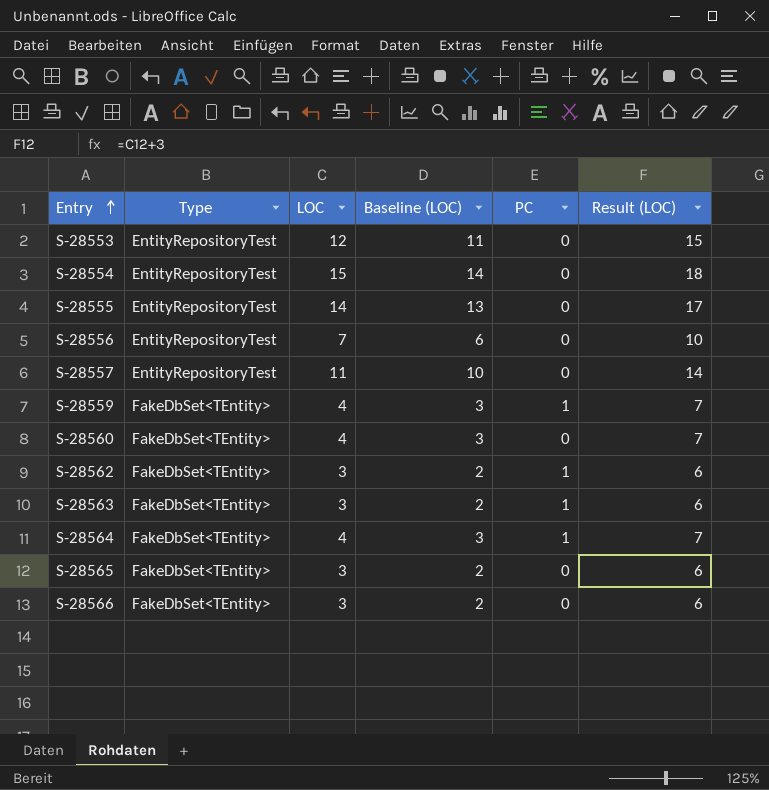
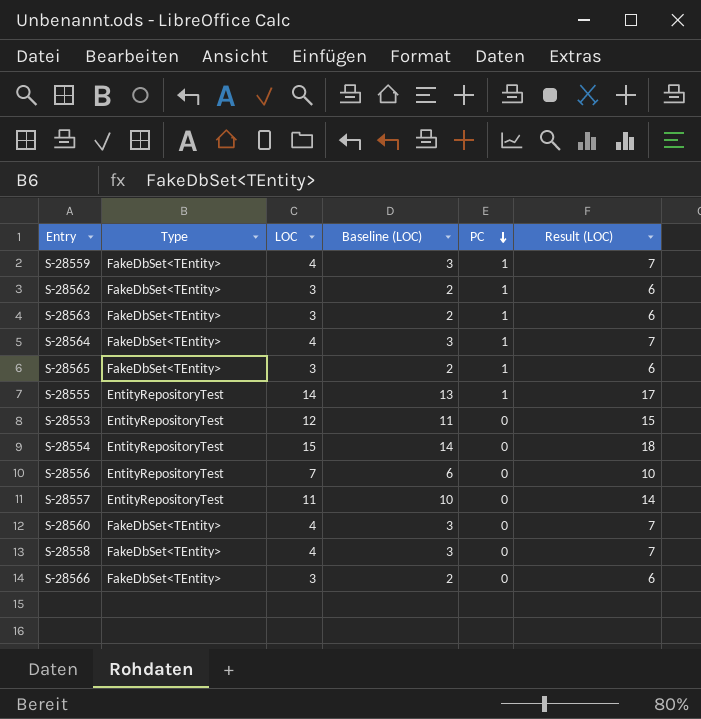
row order: Entry ascending -> PC descending
S-28565 | PC: 0 -> 1
S-28555 | PC: 0 -> 1
row S-28558: none -> FakeDbSet<TEntity> | 4 | 3 | 0 | 7

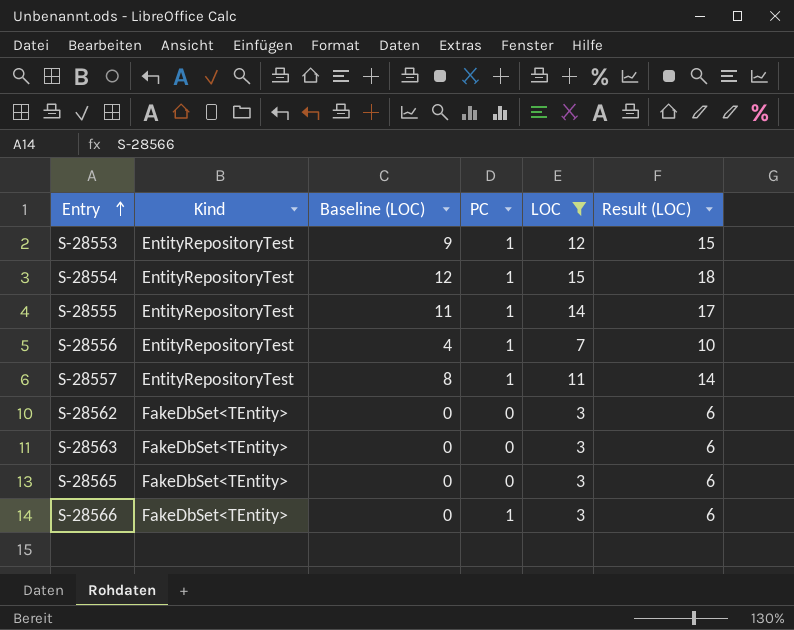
filter: none -> LOC != 4
row order: PC descending -> Entry ascending
column name: Type -> Kind
column Baseline (LOC) | formula: [LOC] - 1 -> [LOC] - 3
column LOC | position: 3 -> 5
S-28553 | PC: 0 -> 1
S-28554 | PC: 0 -> 1
S-28556 | PC: 0 -> 1
S-28557 | PC: 0 -> 1
S-28562 | PC: 1 -> 0
S-28563 | PC: 1 -> 0
S-28565 | PC: 1 -> 0
S-28566 | PC: 0 -> 1

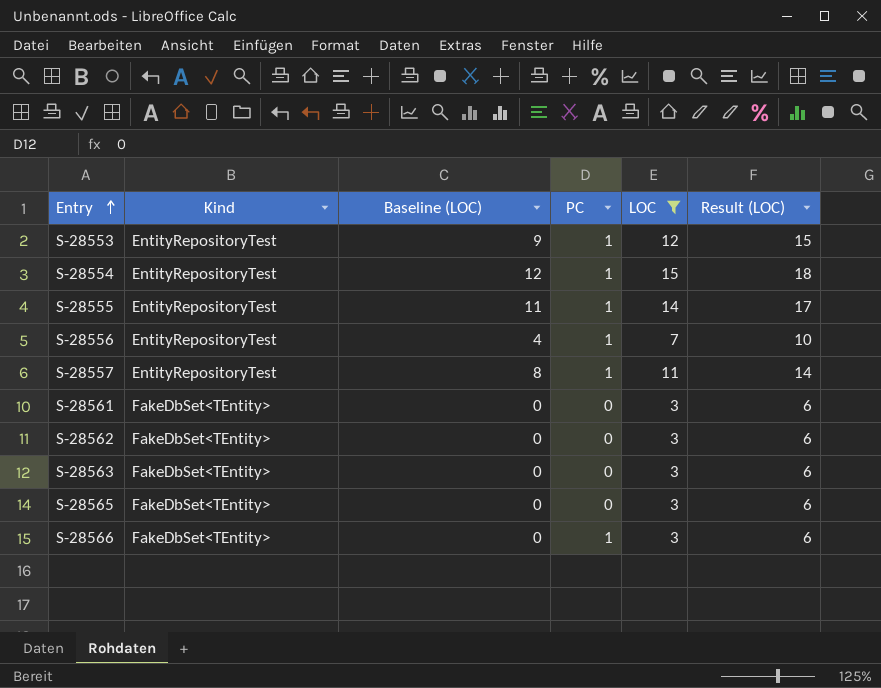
row S-28561: none -> FakeDbSet<TEntity> | 0 | 0 | 3 | 6

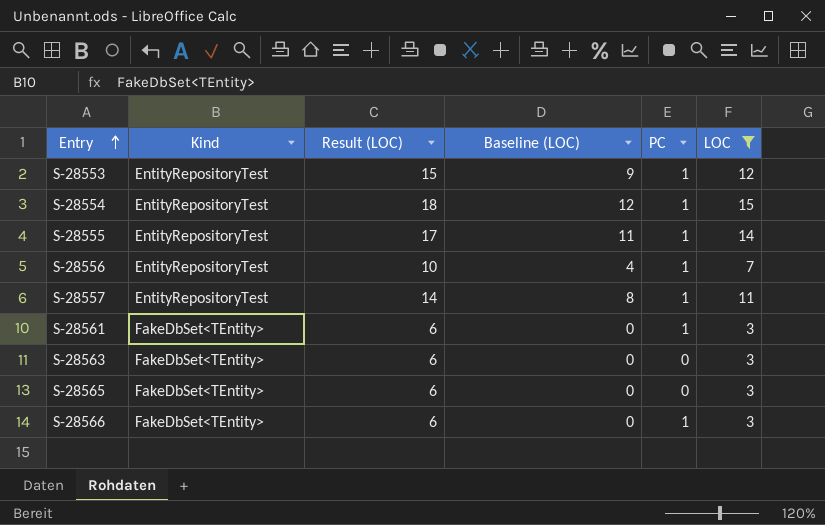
column Result (LOC) | position: 6 -> 3
row S-28562: FakeDbSet<TEntity> | 0 | 0 | 3 | 6 -> none
S-28561 | PC: 0 -> 1

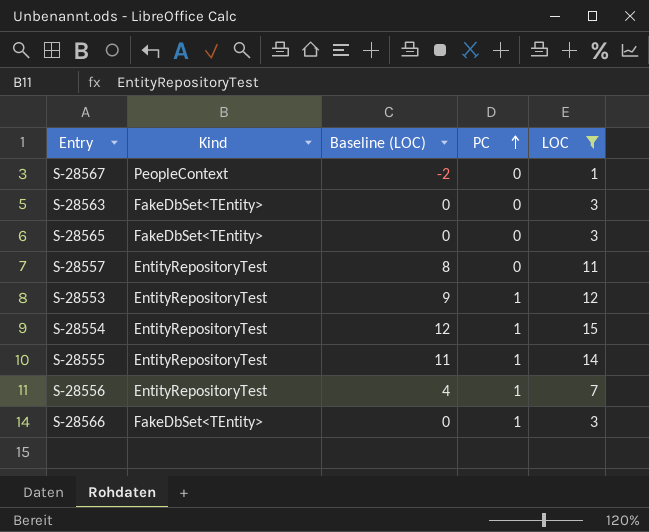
row order: Entry ascending -> PC ascending
column Result (LOC) | formula: [LOC] + 3 -> none
row S-28561: FakeDbSet<TEntity> | 6 | 0 | 1 | 3 -> none
row S-28567: none -> PeopleContext | -2 | 0 | 1
S-28557 | PC: 1 -> 0

